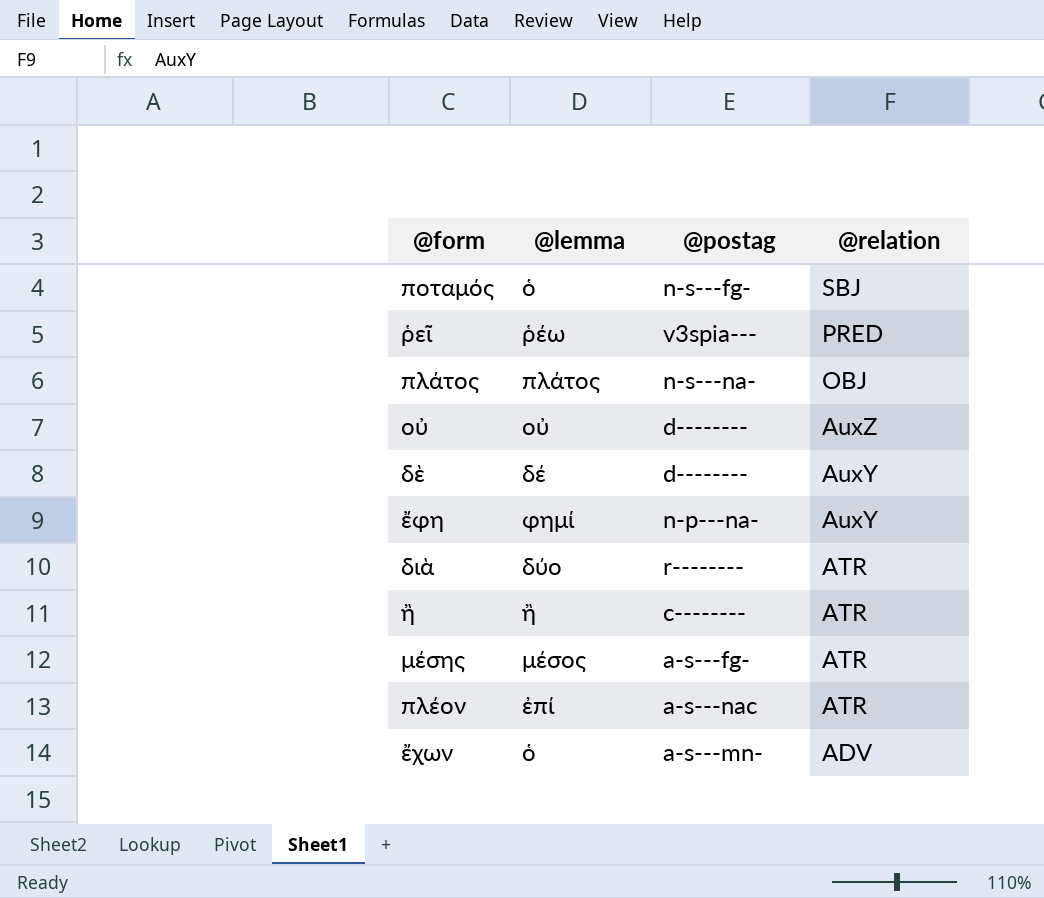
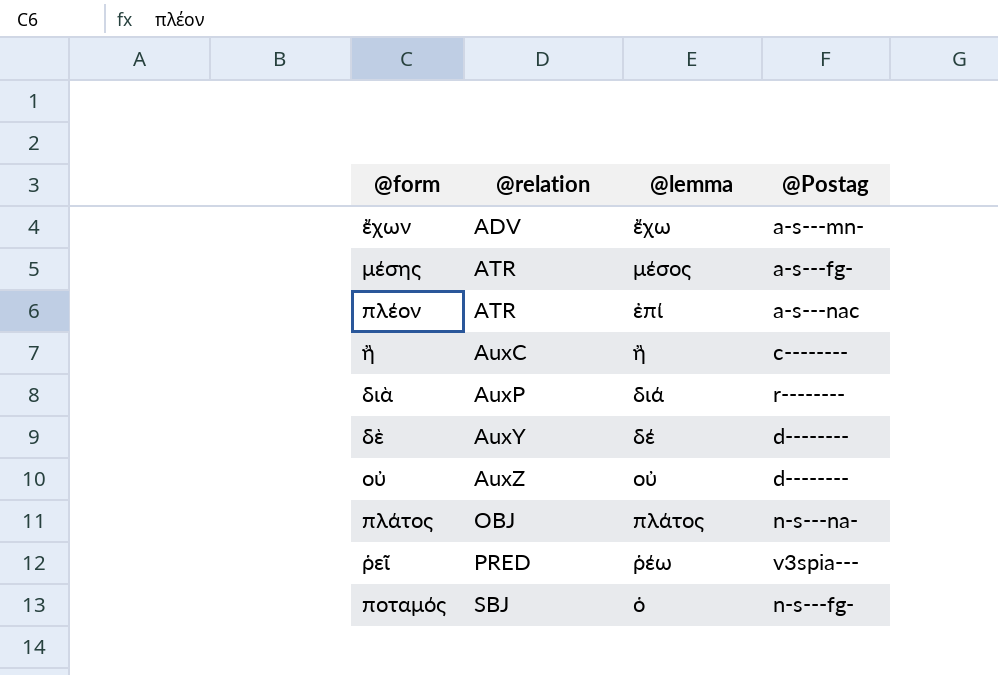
row order: @relation descending -> @relation ascending
column @relation | position: 4 -> 2
column name: @postag -> @Postag
row ἔφη: φημί | n-p---na- | AuxY -> none
ἔχων | @lemma: ὁ -> ἔχω
ἢ | @relation: ATR -> AuxC
διὰ | @relation: ATR -> AuxP
διὰ | @lemma: δύο -> διά

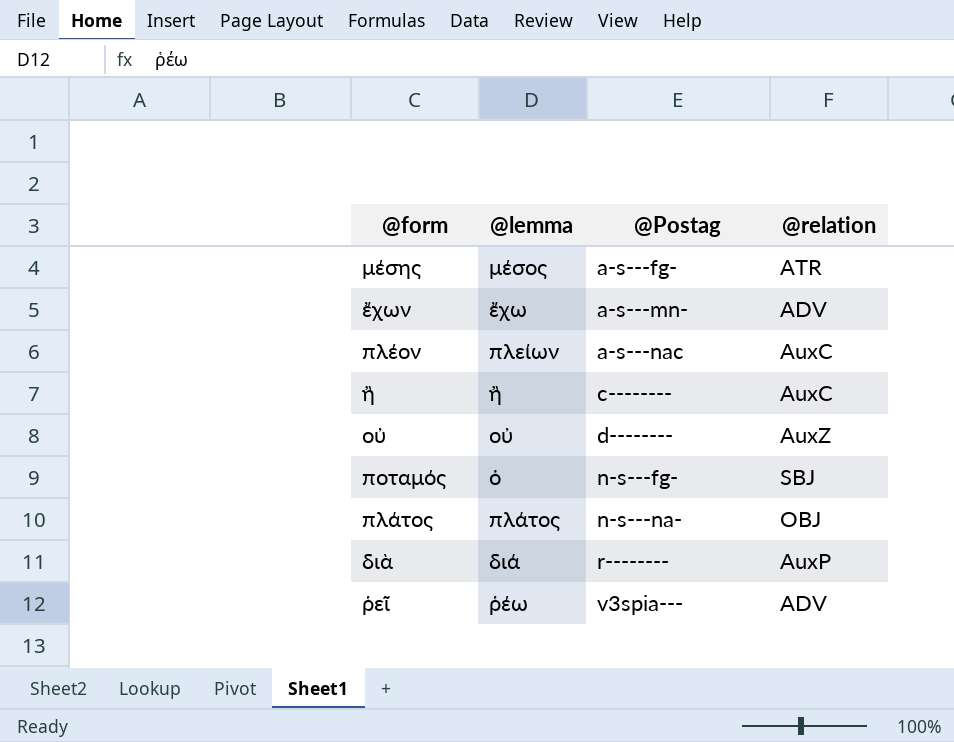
row order: @relation ascending -> @Postag ascending
column @relation | position: 2 -> 4
row δὲ: AuxY | δέ | d-------- -> none
πλέον | @lemma: ἐπί -> πλείων
πλέον | @relation: ATR -> AuxC
ῥεῖ | @relation: PRED -> ADV

